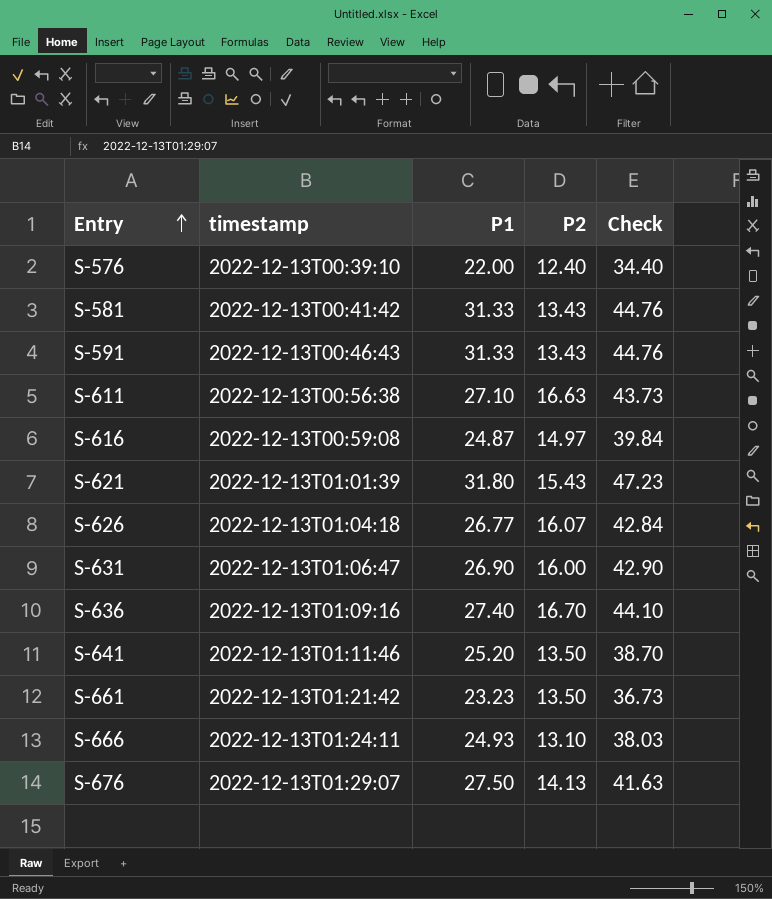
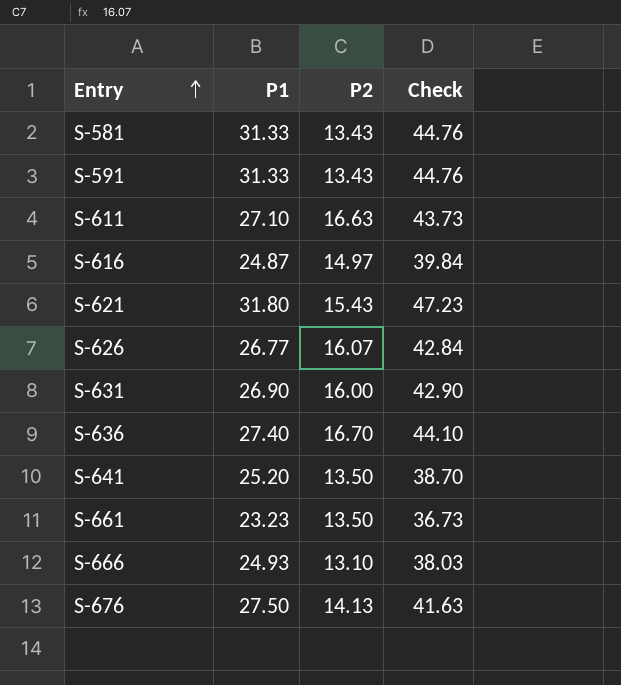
column timestamp | position: 2 -> none
row S-576: 2022-12-13T00:39:10 | 22.00 | 12.40 | 34.40 -> none

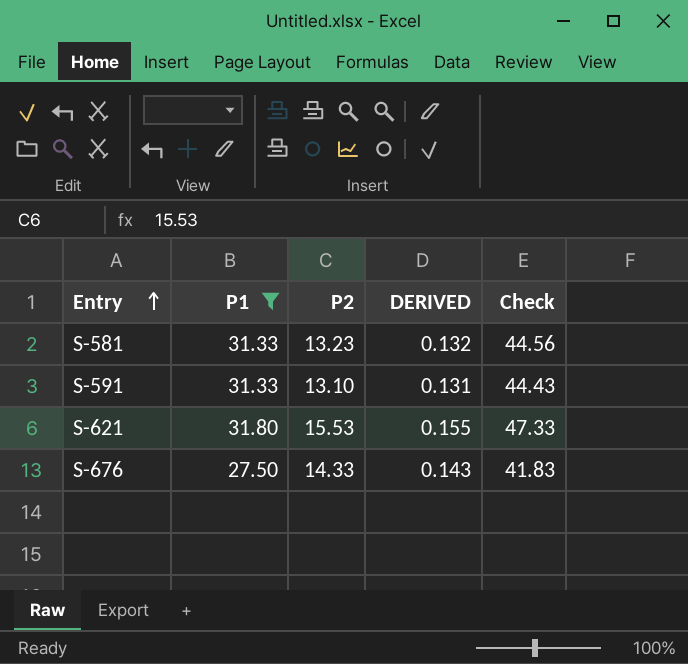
filter: none -> P1 >= 27.50
column DERIVED | formula: none -> [P2] * 0.01
S-581 | P2: 13.43 -> 13.23
S-581 | Check: 44.76 -> 44.56
S-591 | P2: 13.43 -> 13.10
S-591 | Check: 44.76 -> 44.43
S-621 | P2: 15.43 -> 15.53
S-621 | Check: 47.23 -> 47.33
S-676 | P2: 14.13 -> 14.33
S-676 | Check: 41.63 -> 41.83

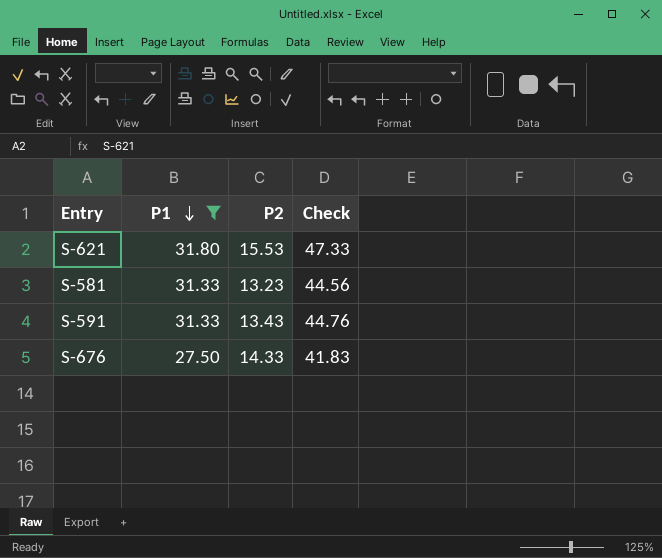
row order: Entry ascending -> P1 descending
column DERIVED | formula: [P2] * 0.01 -> none
S-591 | P2: 13.10 -> 13.43
S-591 | Check: 44.43 -> 44.76

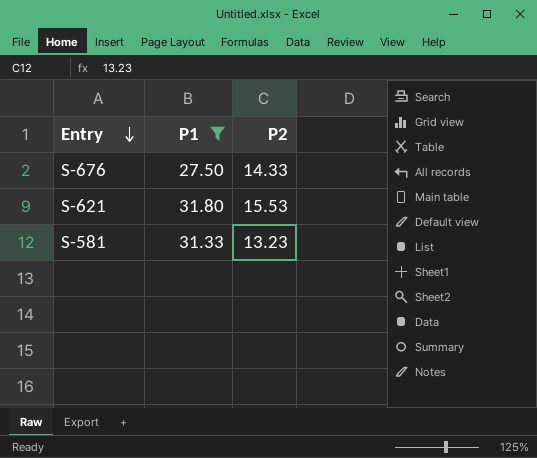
row order: P1 descending -> Entry descending
column Check | formula: [P1] + [P2] -> none
row S-591: 31.33 | 13.43 | 44.76 -> none

